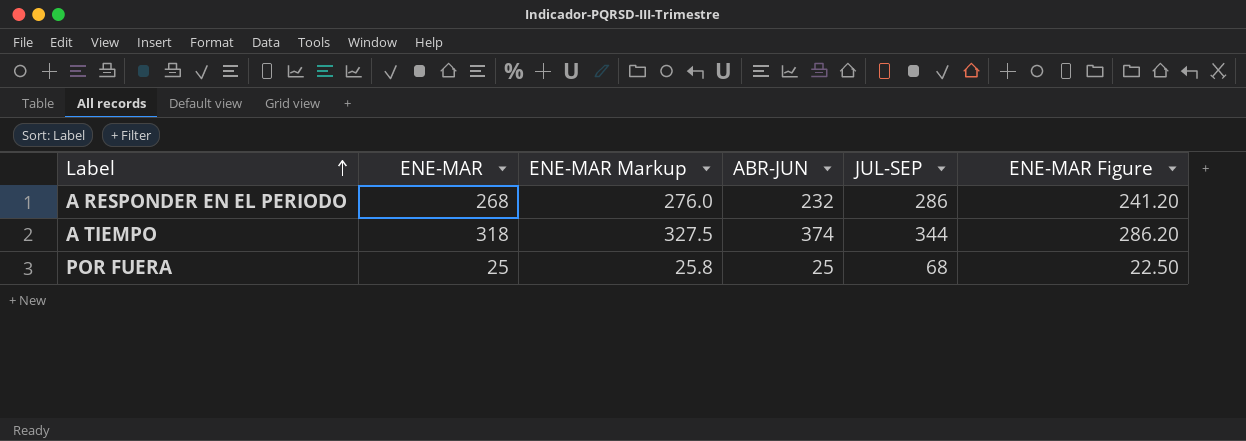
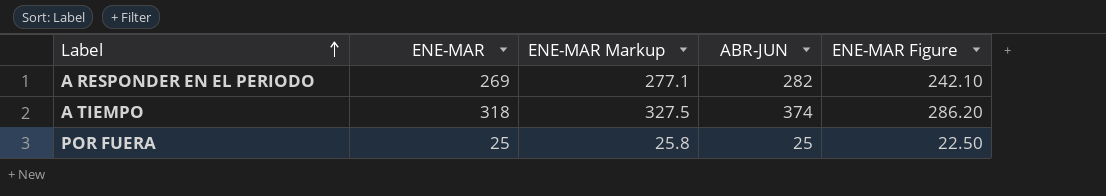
column JUL-SEP | position: 5 -> none
A RESPONDER EN EL PERIODO | ENE-MAR: 268 -> 269
A RESPONDER EN EL PERIODO | ENE-MAR Markup: 276.0 -> 277.1
A RESPONDER EN EL PERIODO | ABR-JUN: 232 -> 282
A RESPONDER EN EL PERIODO | ENE-MAR Figure: 241.20 -> 242.10

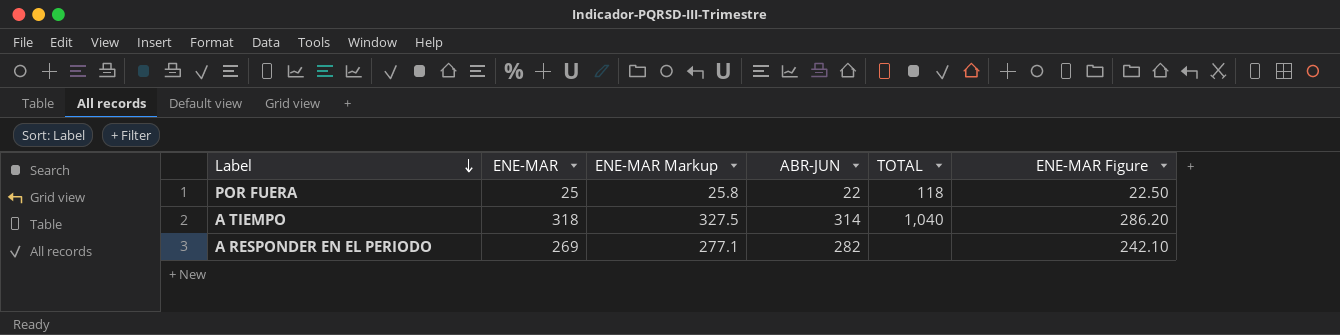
row order: Label ascending -> Label descending
column TOTAL | position: none -> 5
POR FUERA | ABR-JUN: 25 -> 22
A TIEMPO | ABR-JUN: 374 -> 314

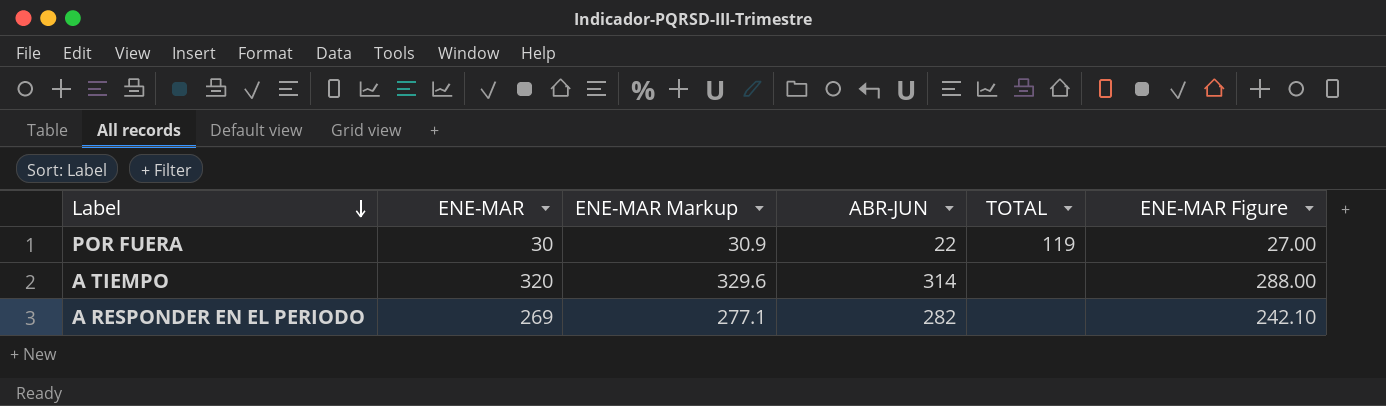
POR FUERA | ENE-MAR: 25 -> 30
POR FUERA | ENE-MAR Markup: 25.8 -> 30.9
POR FUERA | TOTAL: 118 -> 119
POR FUERA | ENE-MAR Figure: 22.50 -> 27.00
A TIEMPO | ENE-MAR: 318 -> 320
A TIEMPO | ENE-MAR Markup: 327.5 -> 329.6
A TIEMPO | TOTAL: 1,040 -> none
A TIEMPO | ENE-MAR Figure: 286.20 -> 288.00

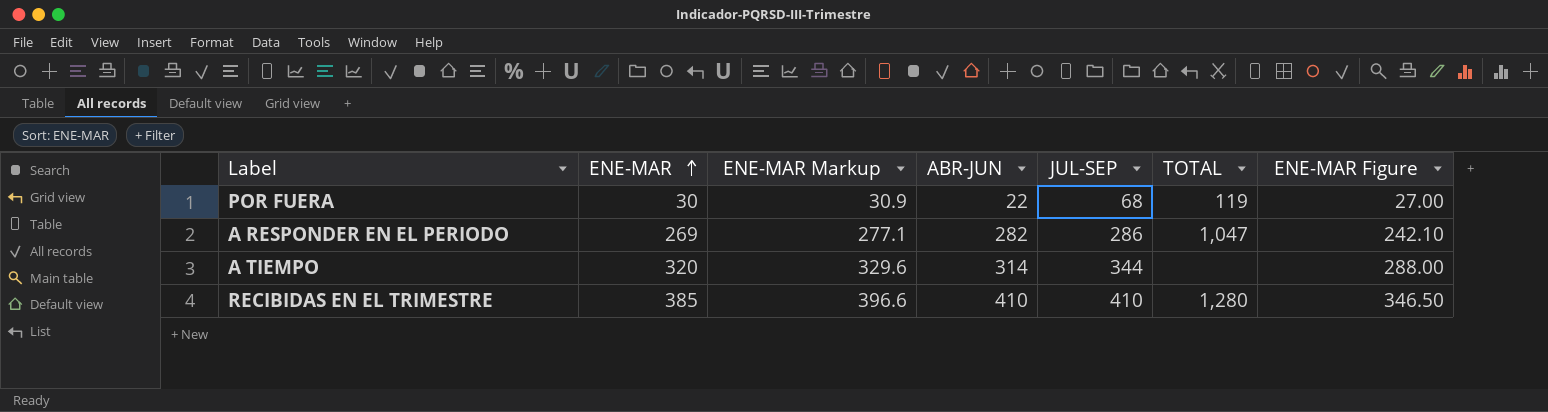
row order: Label descending -> ENE-MAR ascending
column JUL-SEP | position: none -> 5
A RESPONDER EN EL PERIODO | TOTAL: none -> 1,047
row RECIBIDAS EN EL TRIMESTRE: none -> 385 | 396.6 | 410 | 410 | 1,280 | 346.50

